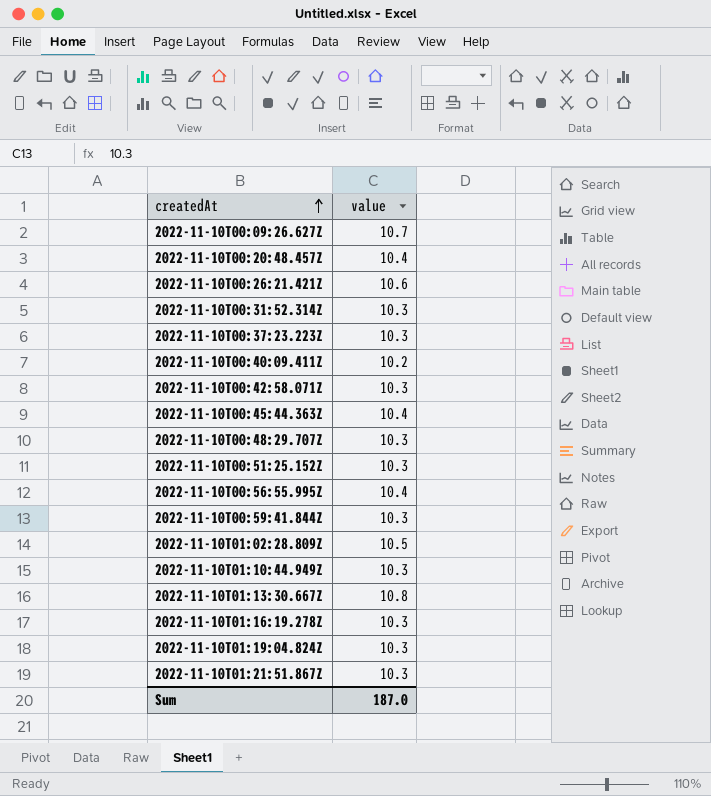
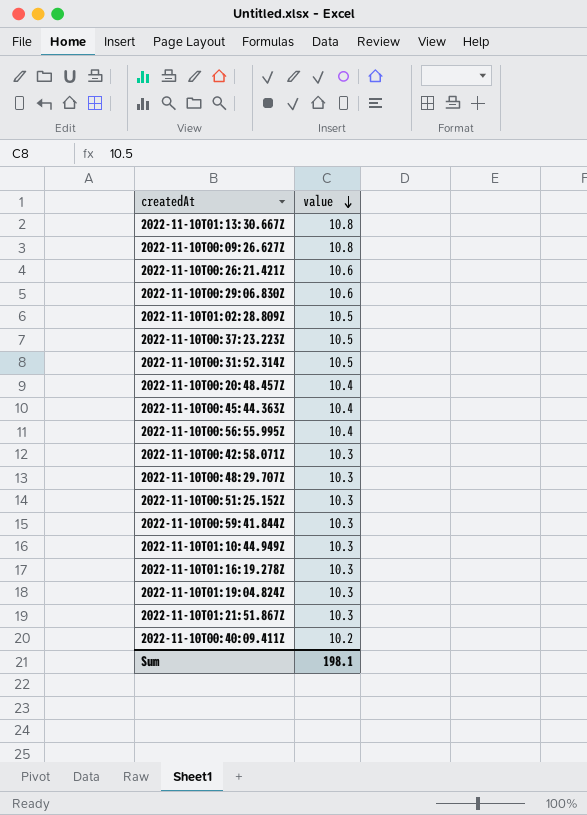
row order: createdAt ascending -> value descending
2022-11-10T00:09:26.627Z | value: 10.7 -> 10.8
row 2022-11-10T00:29:06.830Z: none -> 10.6
2022-11-10T00:37:23.223Z | value: 10.3 -> 10.5
2022-11-10T00:31:52.314Z | value: 10.3 -> 10.5
Sum | value: 187.0 -> 198.1

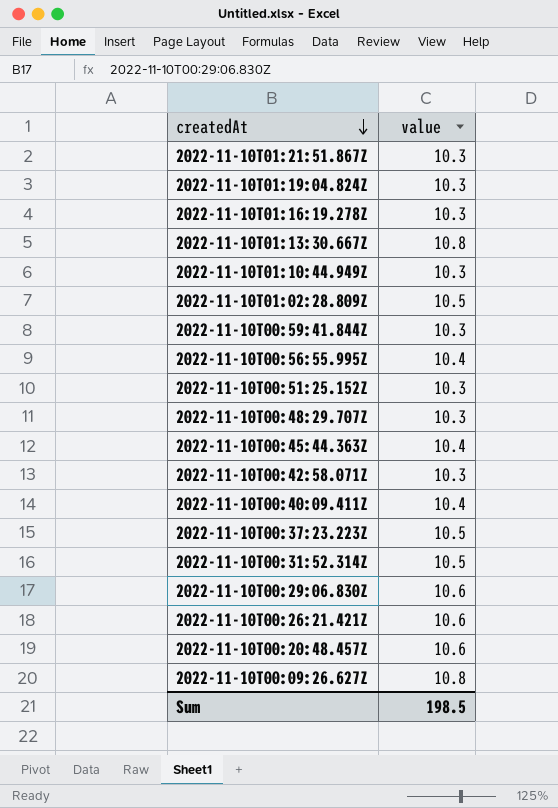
row order: value descending -> createdAt descending
2022-11-10T00:40:09.411Z | value: 10.2 -> 10.4
2022-11-10T00:20:48.457Z | value: 10.4 -> 10.6
Sum | value: 198.1 -> 198.5

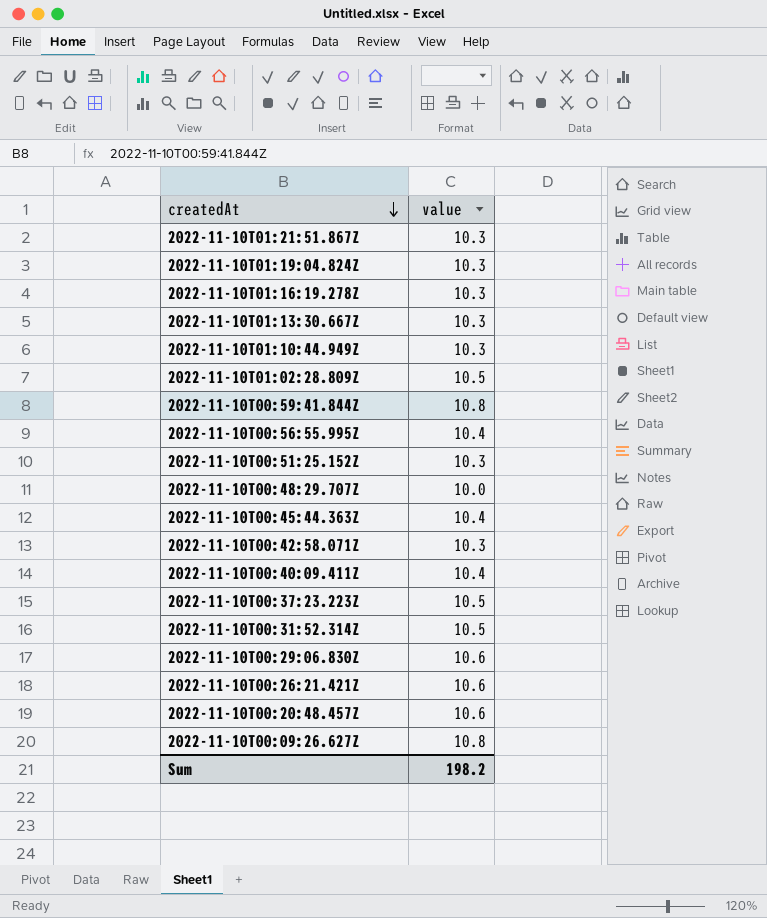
2022-11-10T01:13:30.667Z | value: 10.8 -> 10.3
2022-11-10T00:59:41.844Z | value: 10.3 -> 10.8
2022-11-10T00:48:29.707Z | value: 10.3 -> 10.0
Sum | value: 198.5 -> 198.2

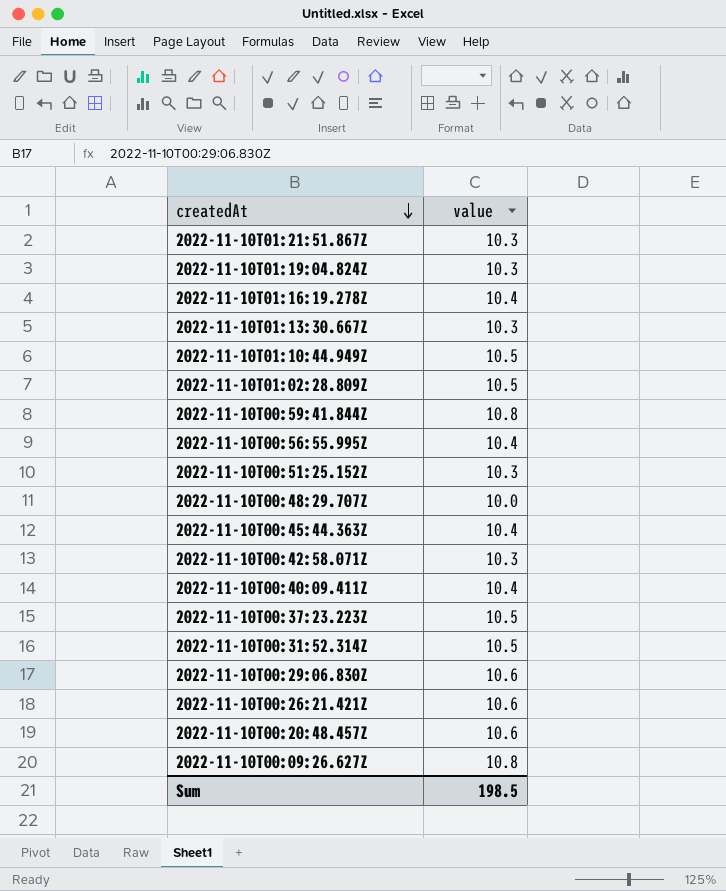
2022-11-10T01:16:19.278Z | value: 10.3 -> 10.4
2022-11-10T01:10:44.949Z | value: 10.3 -> 10.5
Sum | value: 198.2 -> 198.5

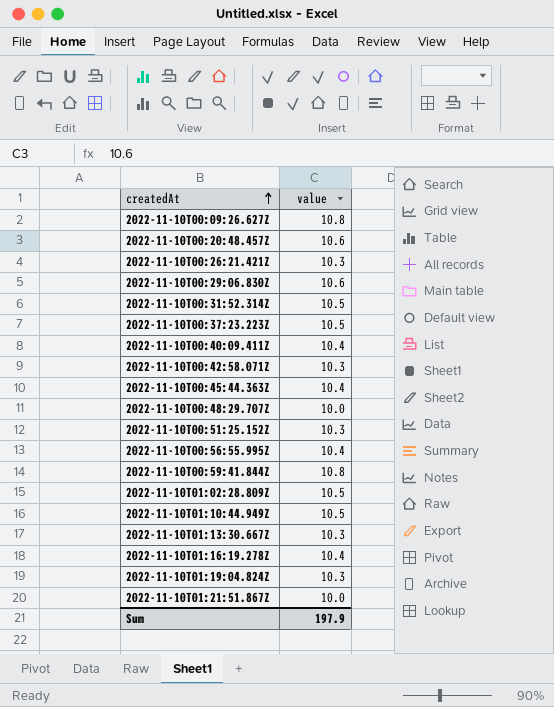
row order: createdAt descending -> createdAt ascending
2022-11-10T00:26:21.421Z | value: 10.6 -> 10.3
2022-11-10T01:21:51.867Z | value: 10.3 -> 10.0
Sum | value: 198.5 -> 197.9

